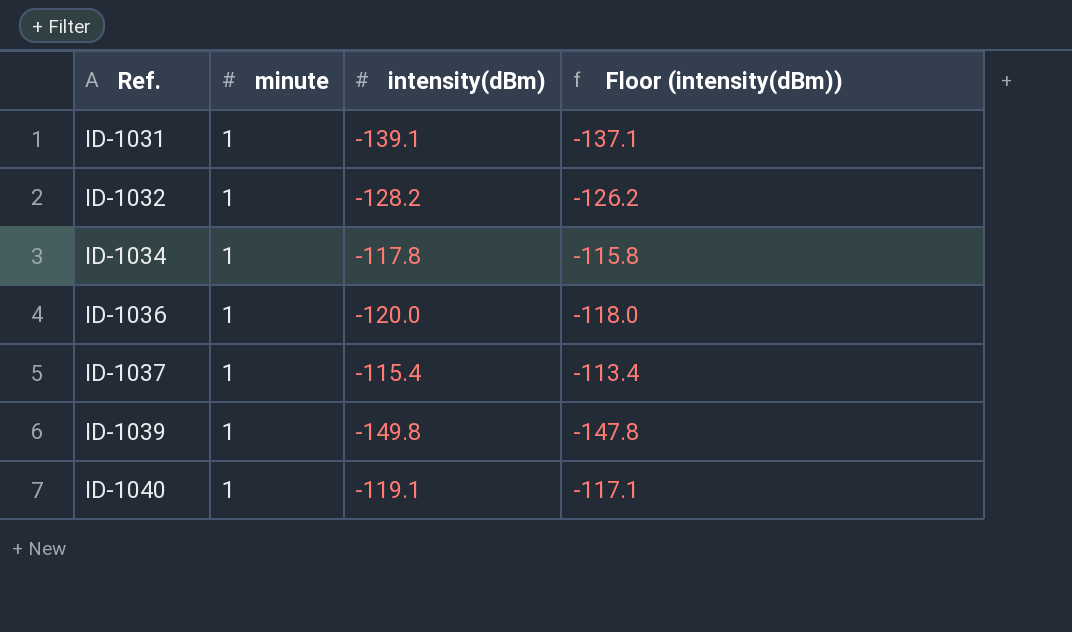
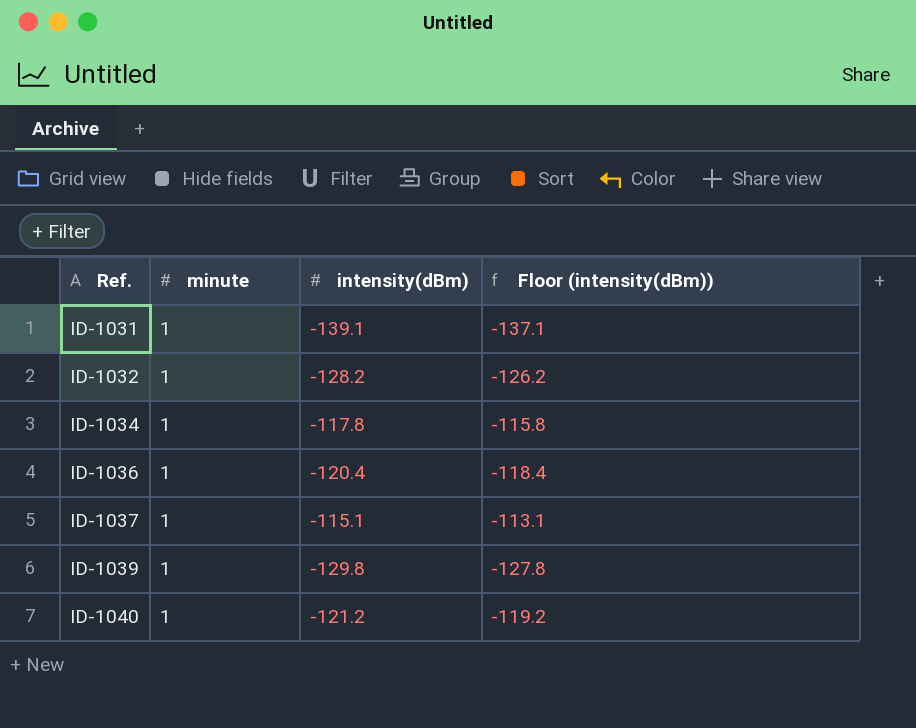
ID-1036 | intensity(dBm): -120.0 -> -120.4
ID-1036 | Floor (intensity(dBm)): -118.0 -> -118.4
ID-1037 | intensity(dBm): -115.4 -> -115.1
ID-1037 | Floor (intensity(dBm)): -113.4 -> -113.1
ID-1039 | intensity(dBm): -149.8 -> -129.8
ID-1039 | Floor (intensity(dBm)): -147.8 -> -127.8
ID-1040 | intensity(dBm): -119.1 -> -121.2
ID-1040 | Floor (intensity(dBm)): -117.1 -> -119.2

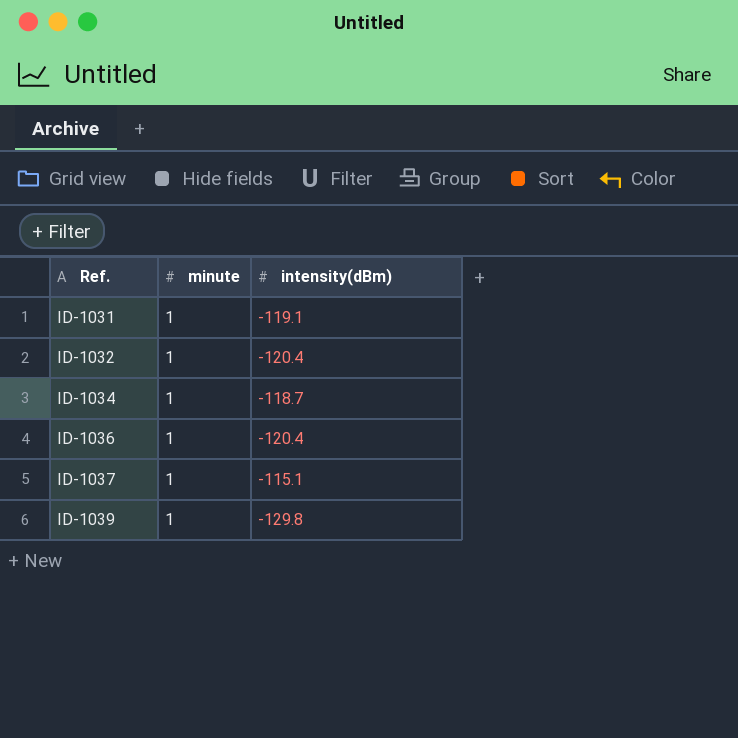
column Floor (intensity(dBm)) | formula: [intensity(dBm)] + 2 -> none
row ID-1040: 1 | -121.2 | -119.2 -> none
ID-1031 | intensity(dBm): -139.1 -> -119.1
ID-1032 | intensity(dBm): -128.2 -> -120.4
ID-1034 | intensity(dBm): -117.8 -> -118.7

